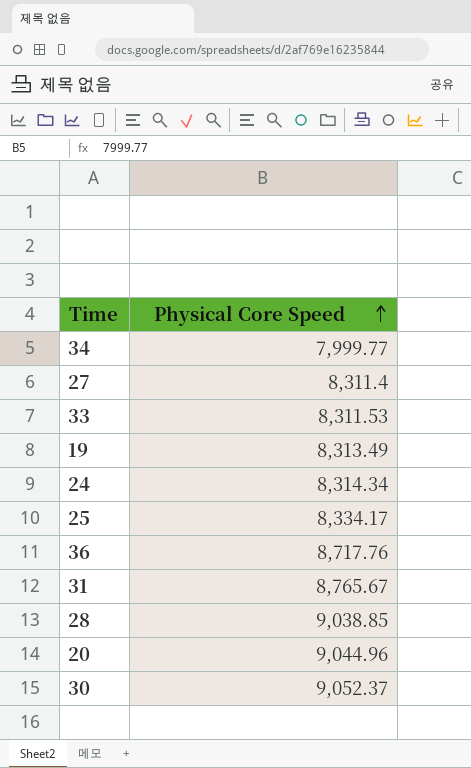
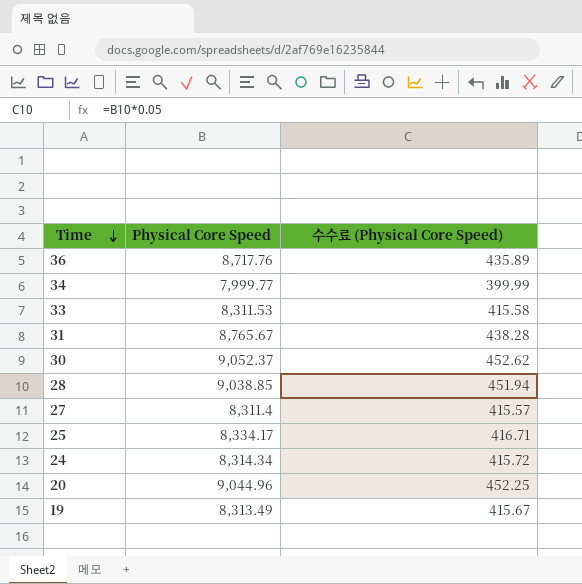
row order: Physical Core Speed ascending -> Time descending
column 수수료 (Physical Core Speed) | formula: none -> [Physical Core Speed] * 0.05

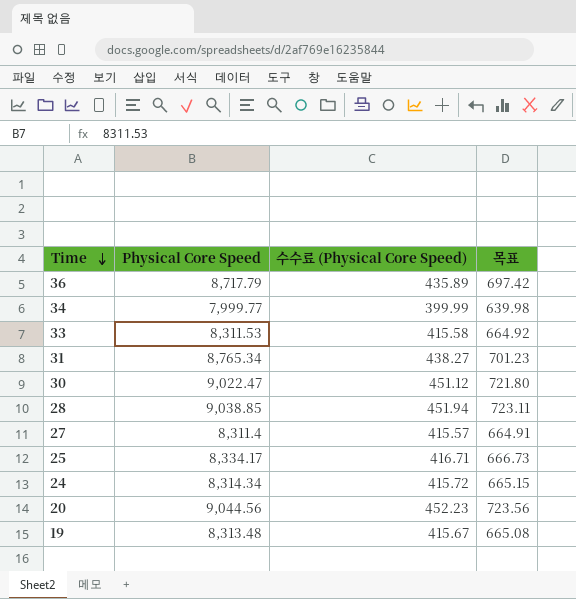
column 목표 | formula: none -> [Physical Core Speed] * 0.08
36 | Physical Core Speed: 8,717.76 -> 8,717.79
31 | Physical Core Speed: 8,765.67 -> 8,765.34
31 | 수수료 (Physical Core Speed): 438.28 -> 438.27
30 | Physical Core Speed: 9,052.37 -> 9,022.47
30 | 수수료 (Physical Core Speed): 452.62 -> 451.12
20 | Physical Core Speed: 9,044.96 -> 9,044.56
20 | 수수료 (Physical Core Speed): 452.25 -> 452.23
19 | Physical Core Speed: 8,313.49 -> 8,313.48

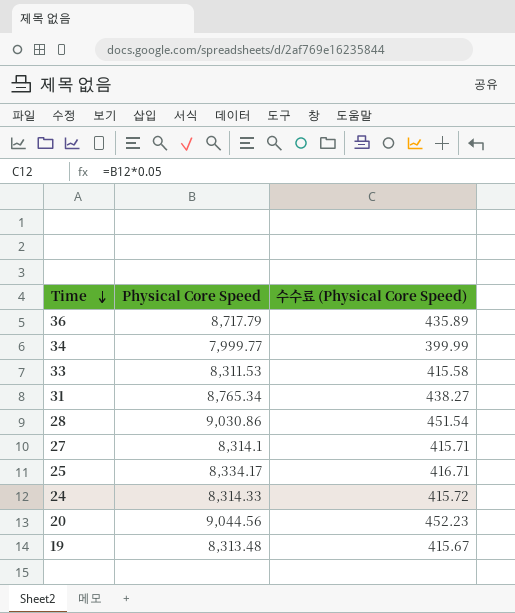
column 목표 | formula: [Physical Core Speed] * 0.08 -> none
row 30: 9,022.47 | 451.12 | 721.80 -> none
28 | Physical Core Speed: 9,038.85 -> 9,030.86
28 | 수수료 (Physical Core Speed): 451.94 -> 451.54
27 | Physical Core Speed: 8,311.4 -> 8,314.1
27 | 수수료 (Physical Core Speed): 415.57 -> 415.71
24 | Physical Core Speed: 8,314.34 -> 8,314.33

